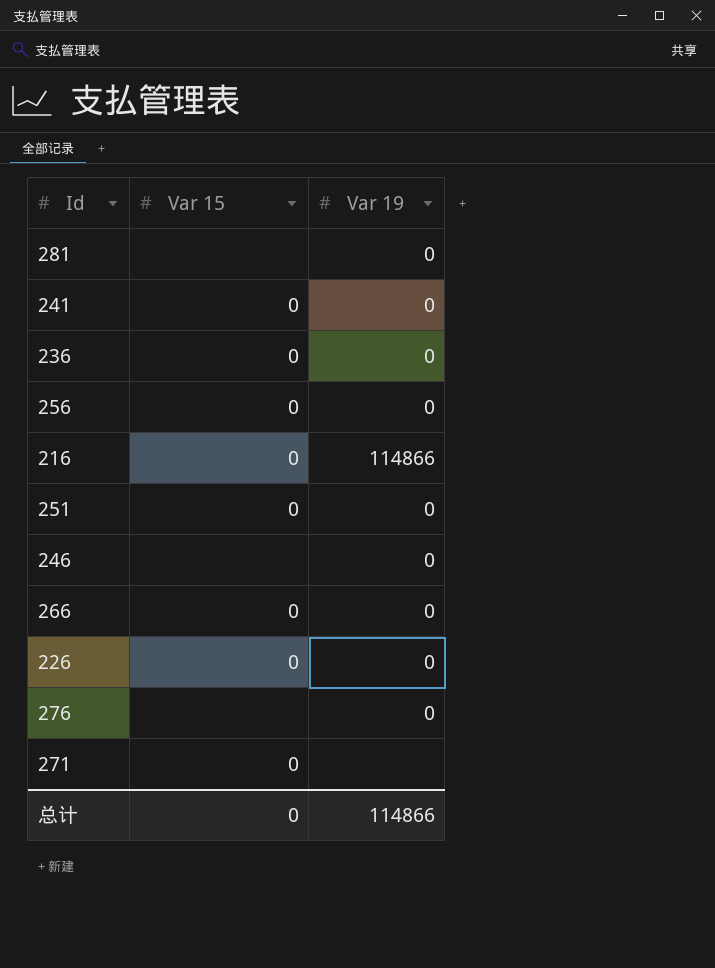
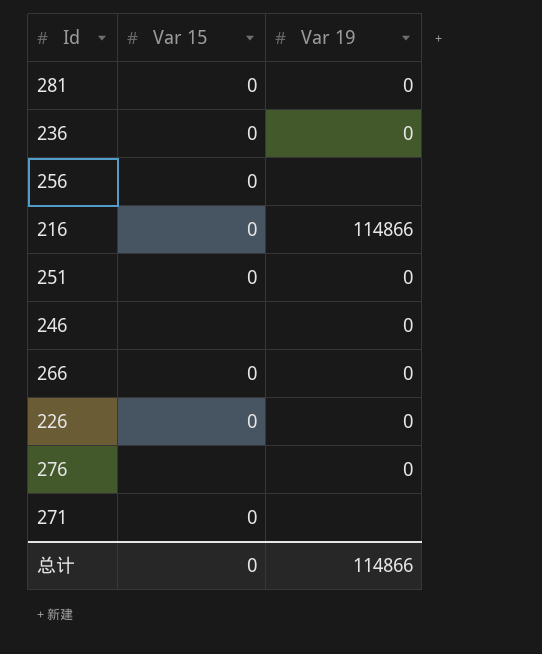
row 241: 0 | 0 -> none
281 | Var 15: none -> 0
256 | Var 19: 0 -> none

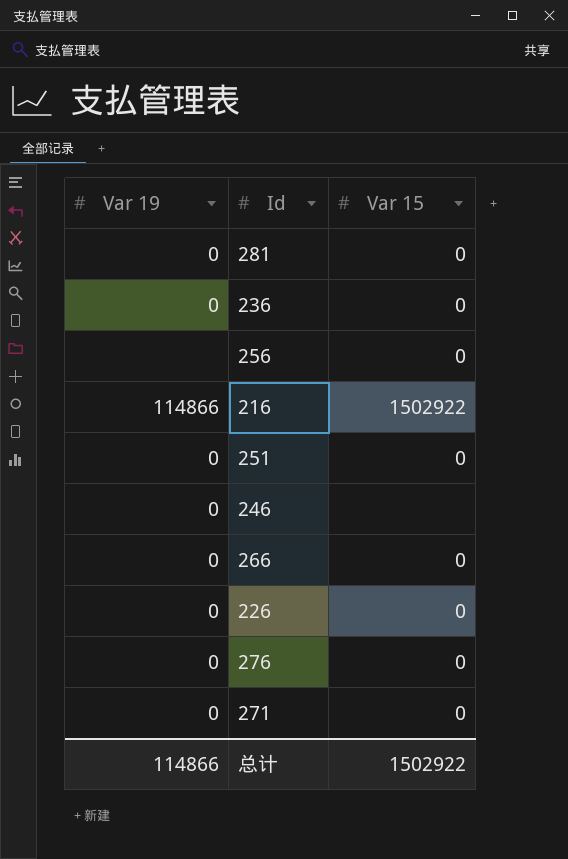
column Var 19 | position: 3 -> 1
216 | Var 15: 0 -> 1502922
276 | Var 15: none -> 0
271 | Var 19: none -> 0
总计 | Var 15: 0 -> 1502922

